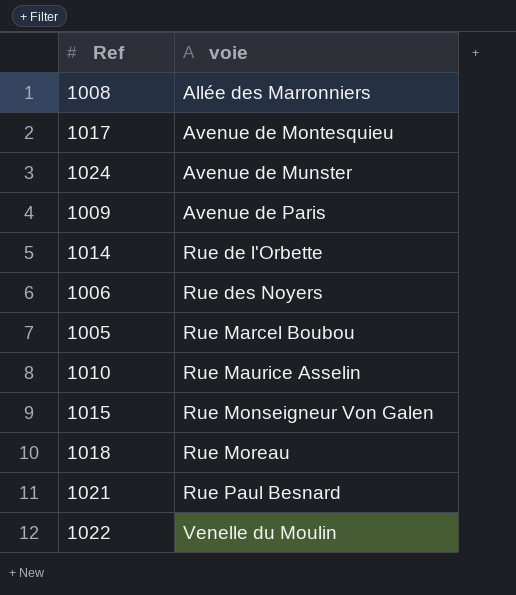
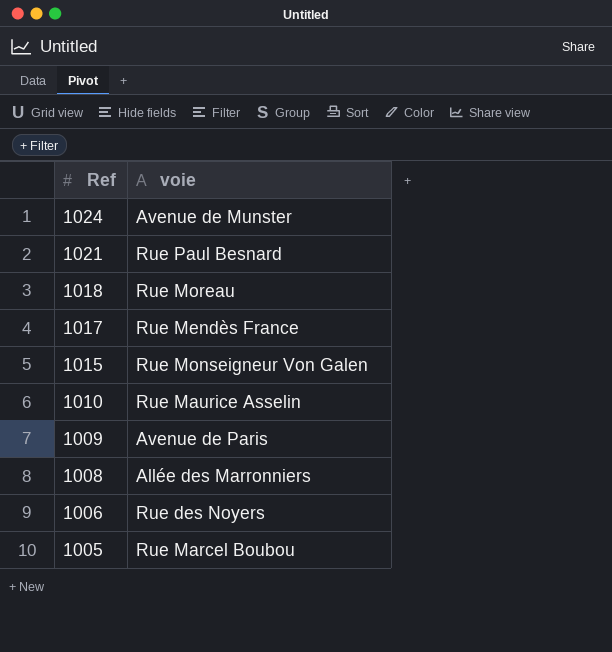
row order: voie ascending -> Ref descending
row 1014: Rue de l'Orbette -> none
row 1022: Venelle du Moulin -> none
1017 | voie: Avenue de Montesquieu -> Rue Mendès France

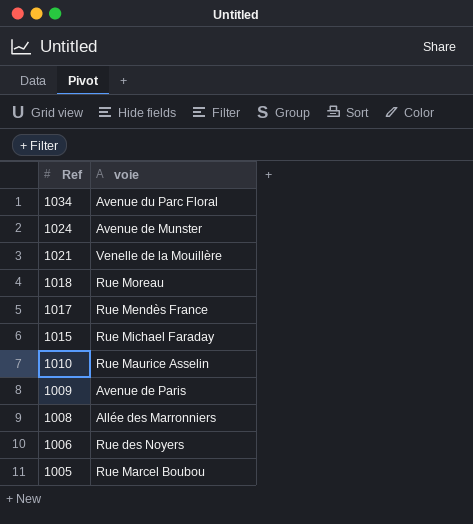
row 1034: none -> Avenue du Parc Floral
1021 | voie: Rue Paul Besnard -> Venelle de la Mouillère
1015 | voie: Rue Monseigneur Von Galen -> Rue Michael Faraday

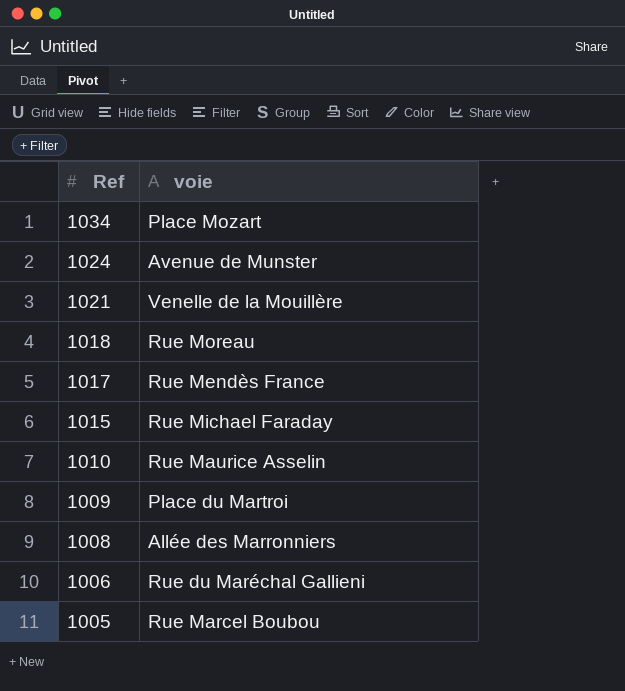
1034 | voie: Avenue du Parc Floral -> Place Mozart
1009 | voie: Avenue de Paris -> Place du Martroi
1006 | voie: Rue des Noyers -> Rue du Maréchal Gallieni

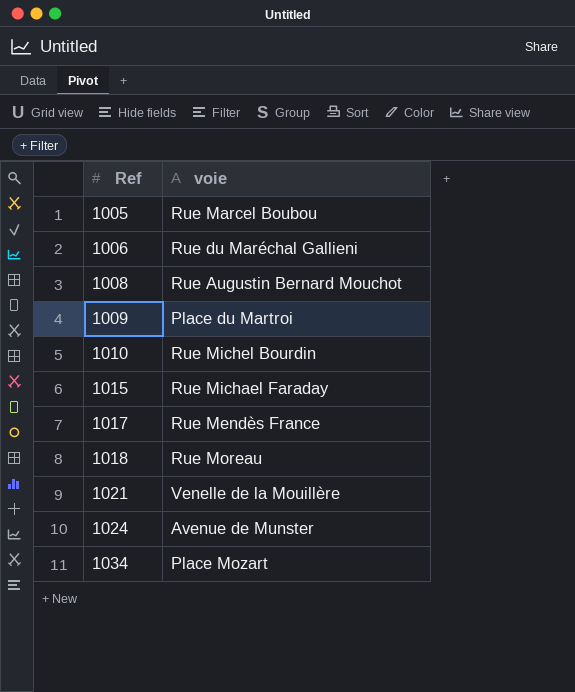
row order: Ref descending -> Ref ascending
1008 | voie: Allée des Marronniers -> Rue Augustin Bernard Mouchot
1010 | voie: Rue Maurice Asselin -> Rue Michel Bourdin

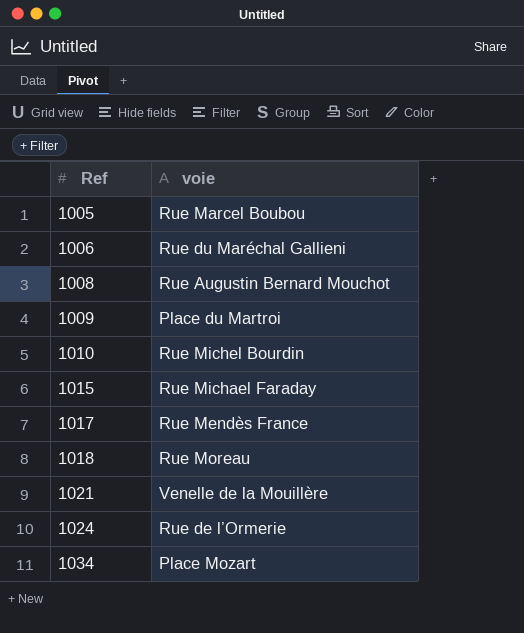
1024 | voie: Avenue de Munster -> Rue de l’Ormerie

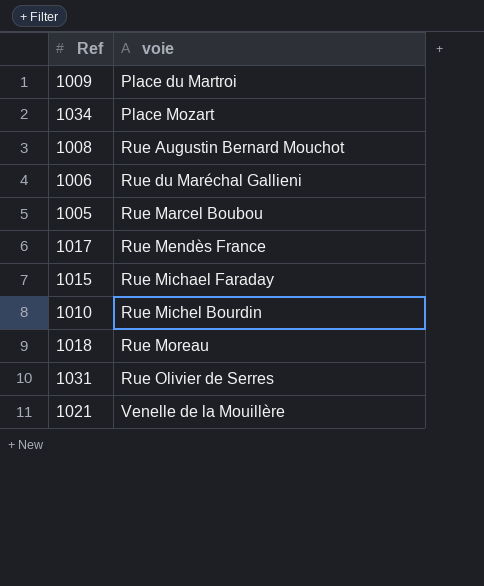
row order: Ref ascending -> voie ascending
row 1024: Rue de l’Ormerie -> none
row 1031: none -> Rue Olivier de Serres

